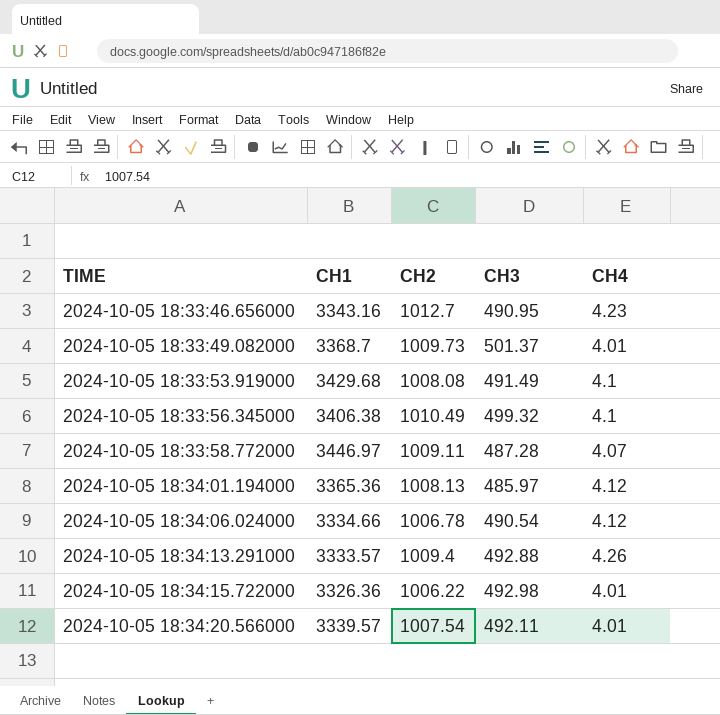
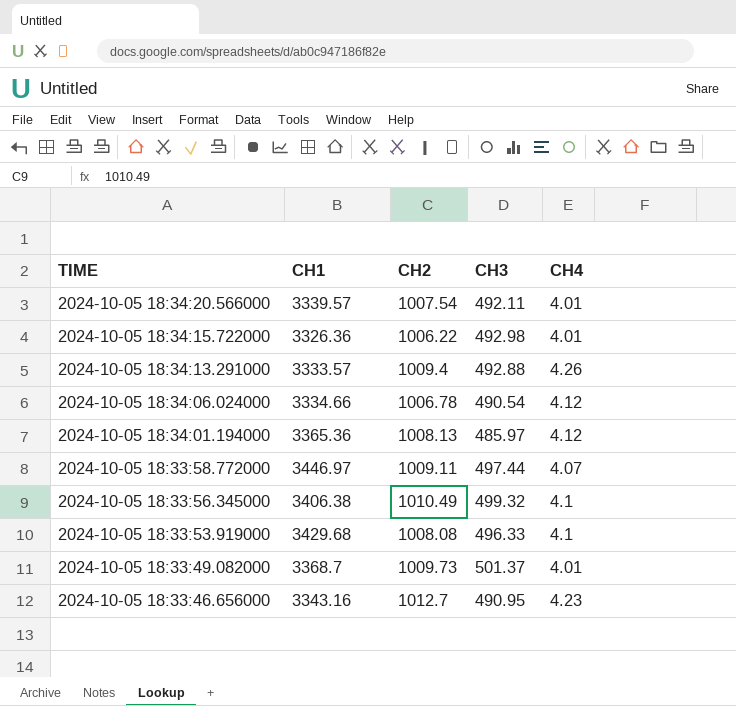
row order: TIME ascending -> TIME descending
2024-10-05 18:33:58.772000 | CH3: 487.28 -> 497.44
2024-10-05 18:33:53.919000 | CH3: 491.49 -> 496.33

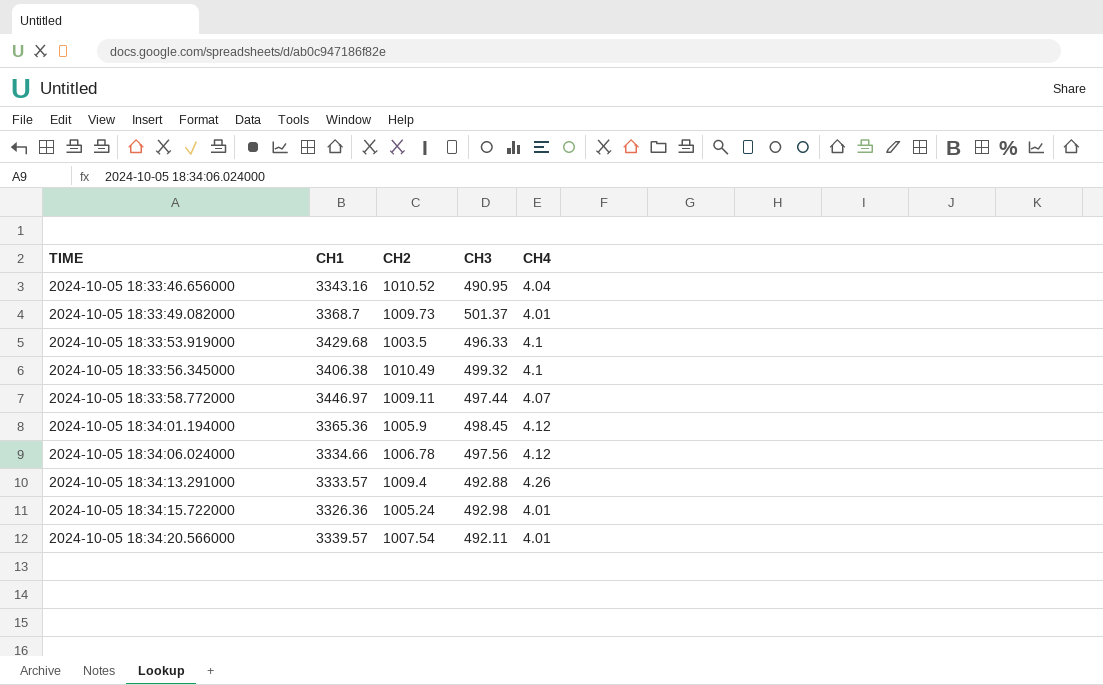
row order: TIME descending -> TIME ascending
2024-10-05 18:33:46.656000 | CH2: 1012.7 -> 1010.52
2024-10-05 18:33:46.656000 | CH4: 4.23 -> 4.04
2024-10-05 18:33:53.919000 | CH2: 1008.08 -> 1003.5
2024-10-05 18:34:01.194000 | CH2: 1008.13 -> 1005.9
2024-10-05 18:34:01.194000 | CH3: 485.97 -> 498.45
2024-10-05 18:34:06.024000 | CH3: 490.54 -> 497.56
2024-10-05 18:34:15.722000 | CH2: 1006.22 -> 1005.24

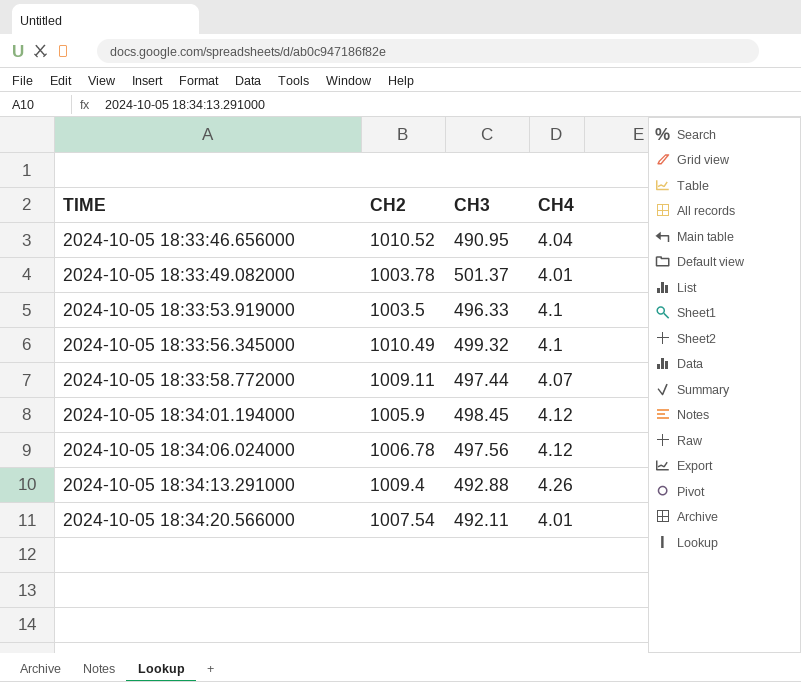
column CH1 | position: 2 -> none
row 2024-10-05 18:34:15.722000: 3326.36 | 1005.24 | 492.98 | 4.01 -> none
2024-10-05 18:33:49.082000 | CH2: 1009.73 -> 1003.78

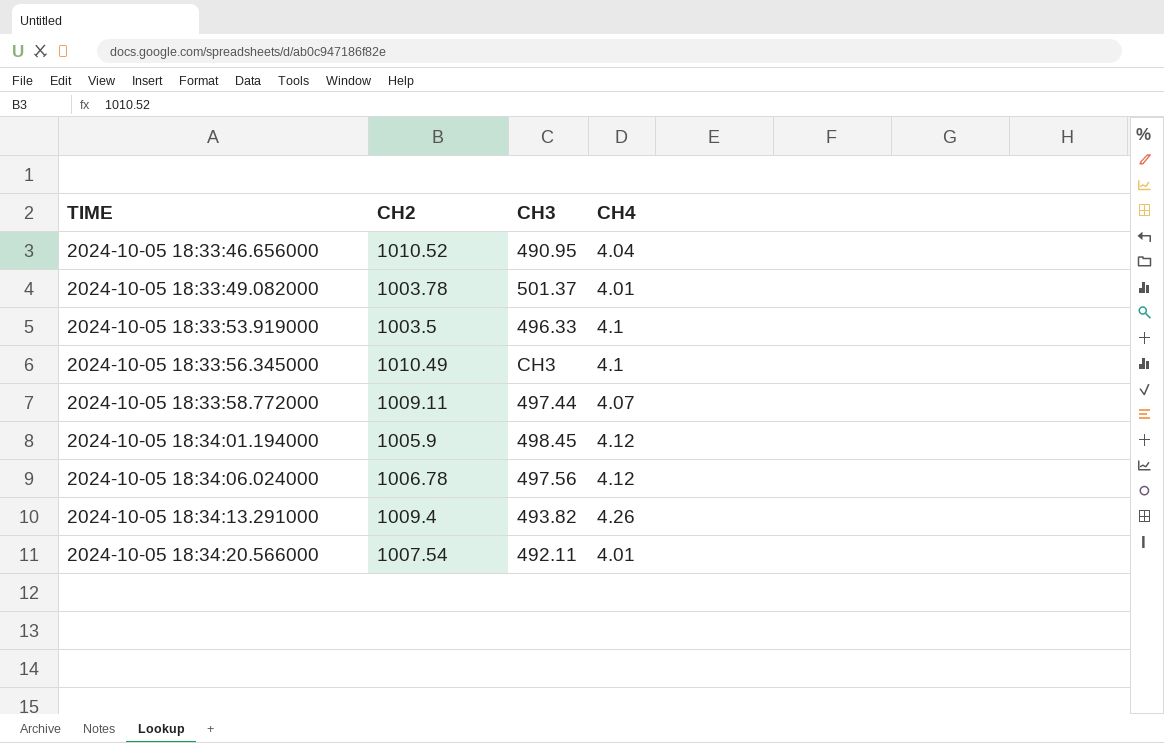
2024-10-05 18:33:56.345000 | CH3: 499.32 -> CH3
2024-10-05 18:34:13.291000 | CH3: 492.88 -> 493.82

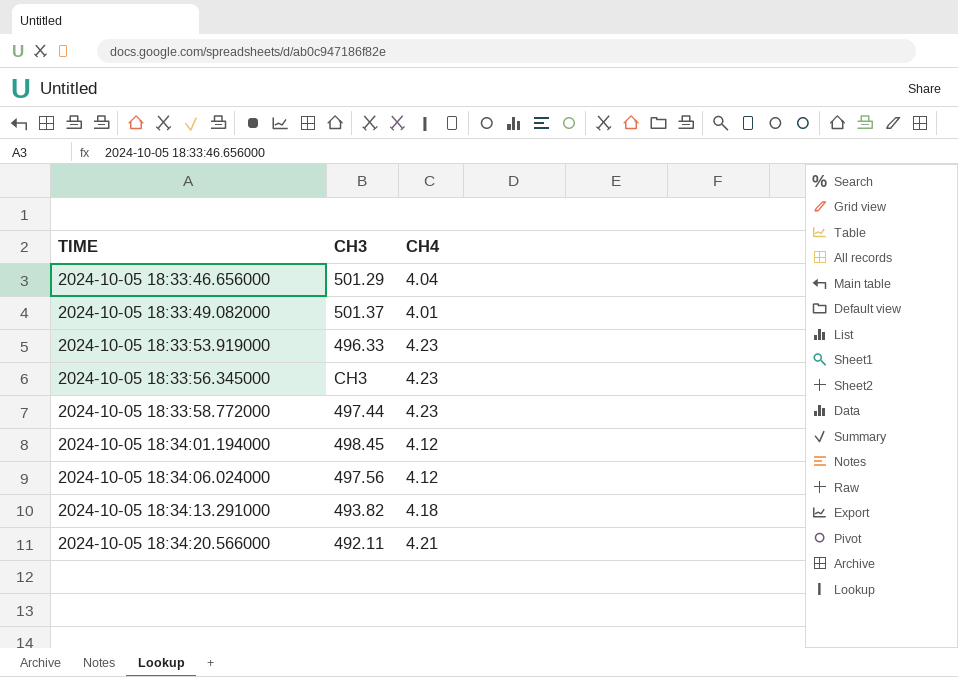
column CH2 | position: 2 -> none
2024-10-05 18:33:46.656000 | CH3: 490.95 -> 501.29
2024-10-05 18:33:53.919000 | CH4: 4.1 -> 4.23
2024-10-05 18:33:56.345000 | CH4: 4.1 -> 4.23
2024-10-05 18:33:58.772000 | CH4: 4.07 -> 4.23
2024-10-05 18:34:13.291000 | CH4: 4.26 -> 4.18
2024-10-05 18:34:20.566000 | CH4: 4.01 -> 4.21

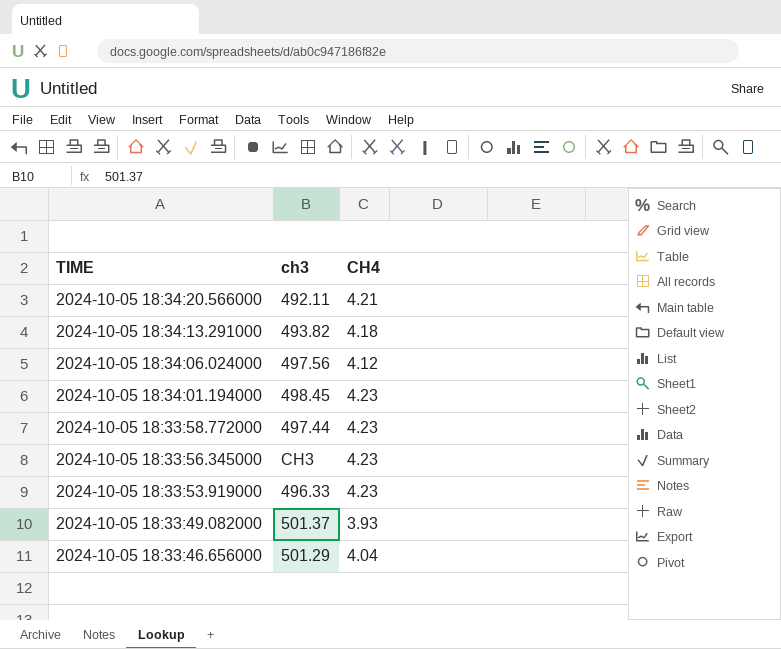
row order: TIME ascending -> TIME descending
column name: CH3 -> ch3
2024-10-05 18:34:01.194000 | CH4: 4.12 -> 4.23
2024-10-05 18:33:49.082000 | CH4: 4.01 -> 3.93

